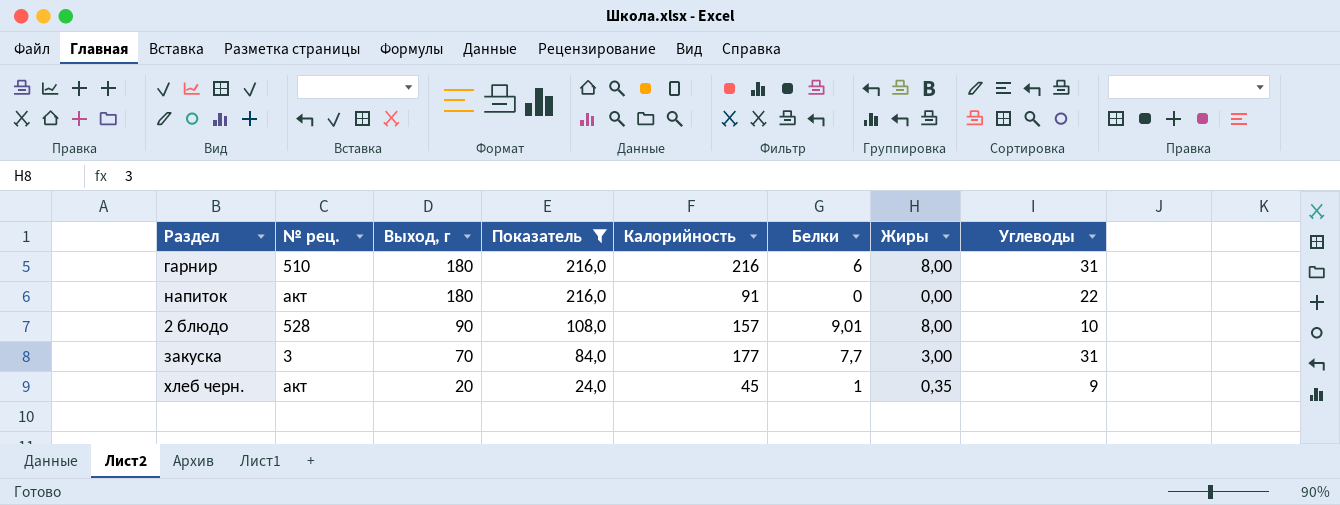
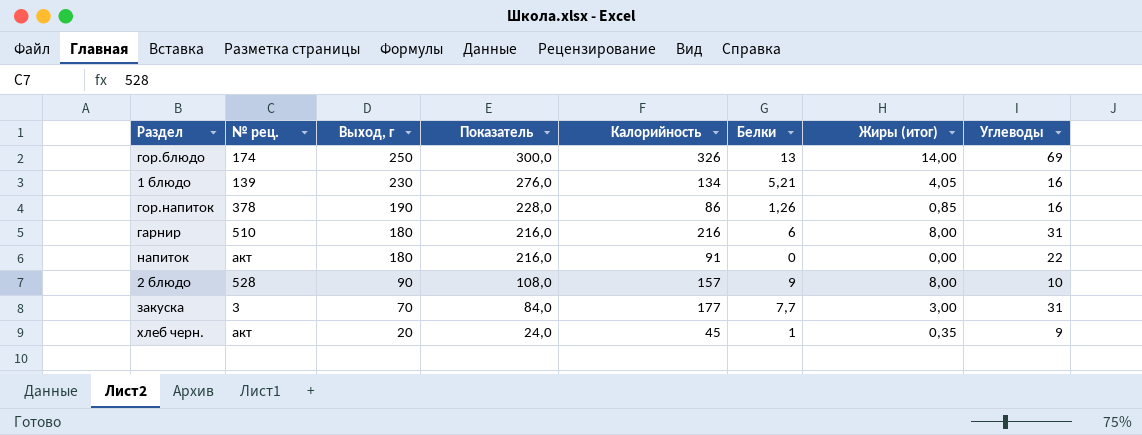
filter: Показатель <= 216,0 -> none
column name: Жиры -> Жиры (итог)
2 блюдо | Белки: 9,01 -> 9

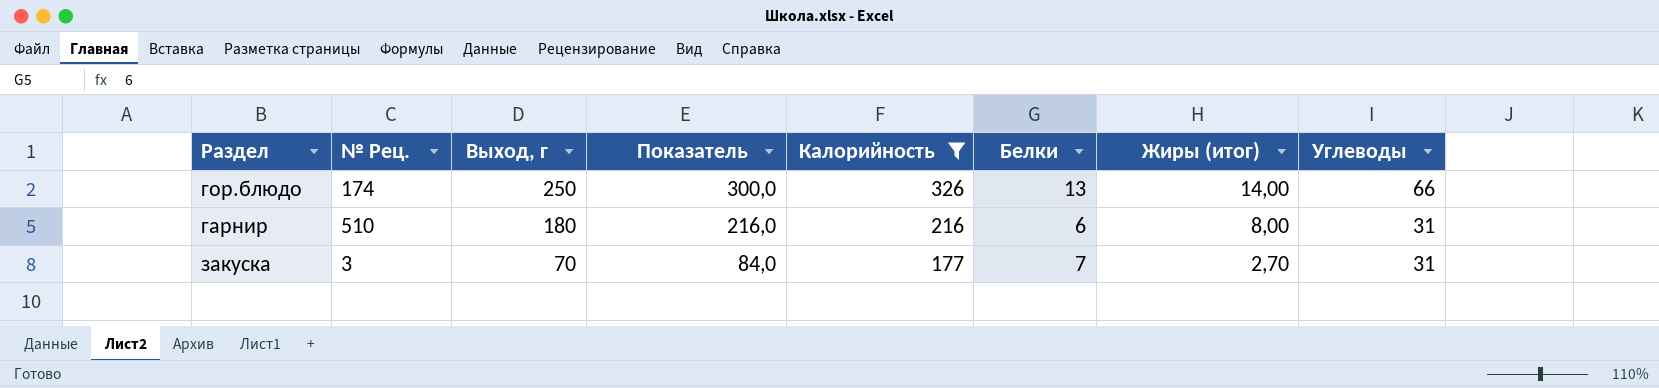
filter: none -> Калорийность >= 177
column name: № рец. -> № Рец.
гор.блюдо | Углеводы: 69 -> 66
закуска | Белки: 7,7 -> 7
закуска | Жиры (итог): 3,00 -> 2,70

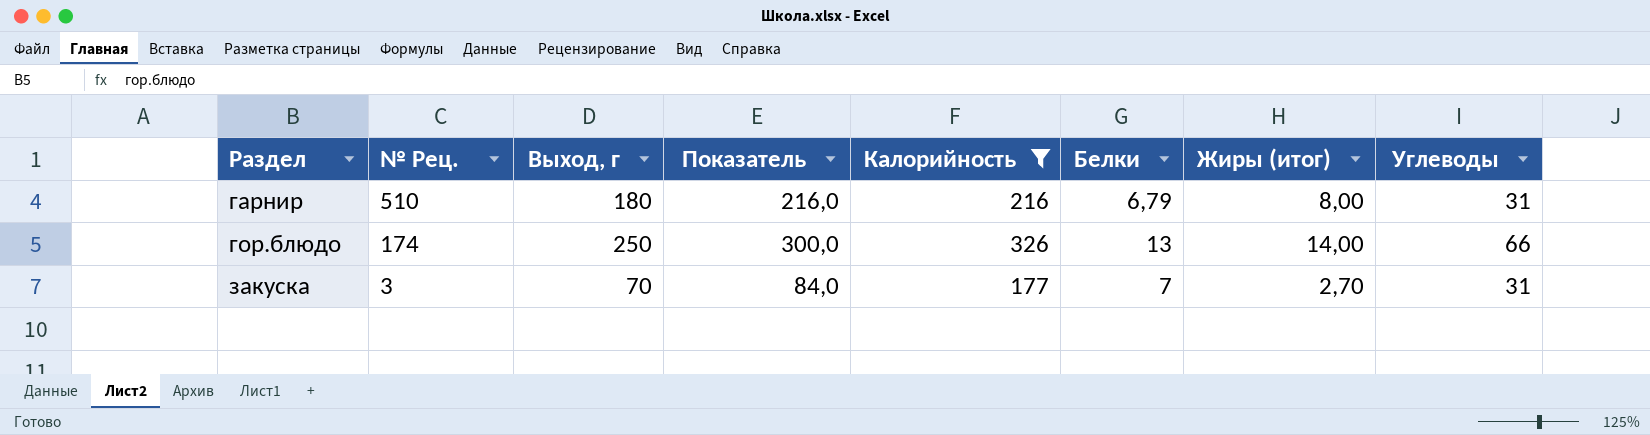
row order: Выход, г descending -> Раздел ascending
гарнир | Белки: 6 -> 6,79

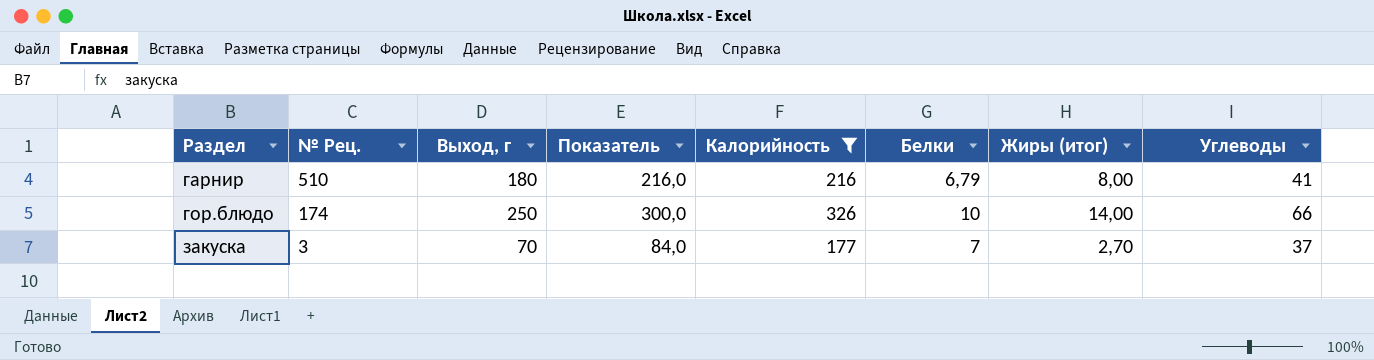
гарнир | Углеводы: 31 -> 41
гор.блюдо | Белки: 13 -> 10
закуска | Углеводы: 31 -> 37

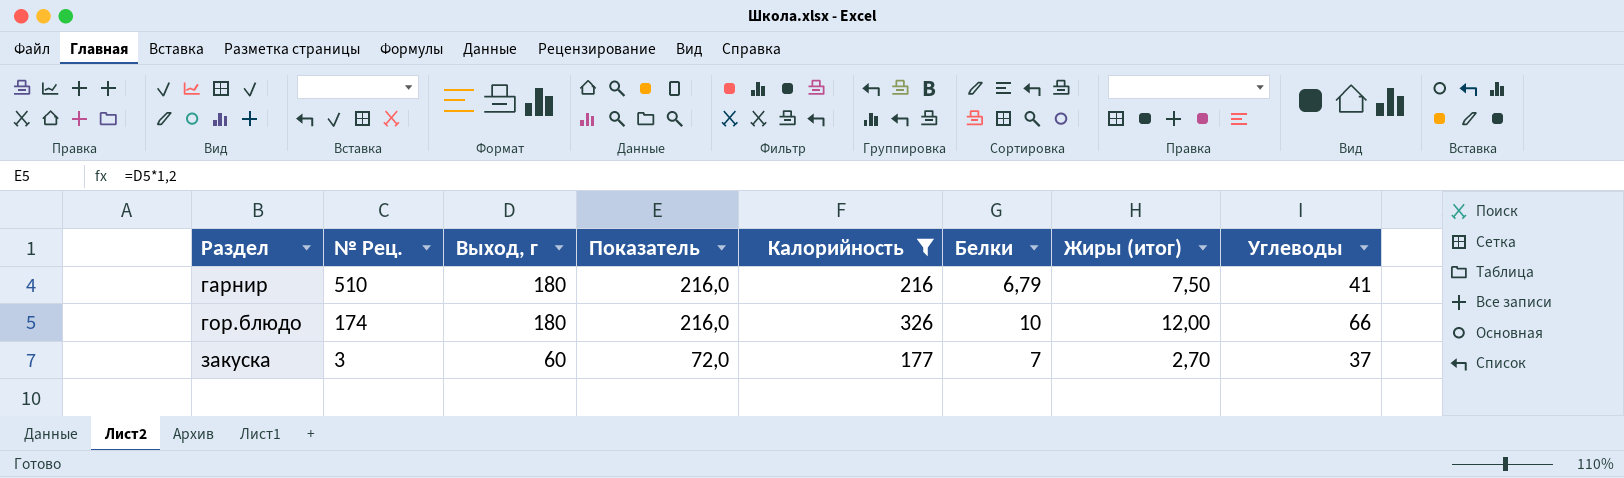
гарнир | Жиры (итог): 8,00 -> 7,50
гор.блюдо | Выход, г: 250 -> 180
гор.блюдо | Показатель: 300,0 -> 216,0
гор.блюдо | Жиры (итог): 14,00 -> 12,00
закуска | Выход, г: 70 -> 60
закуска | Показатель: 84,0 -> 72,0

